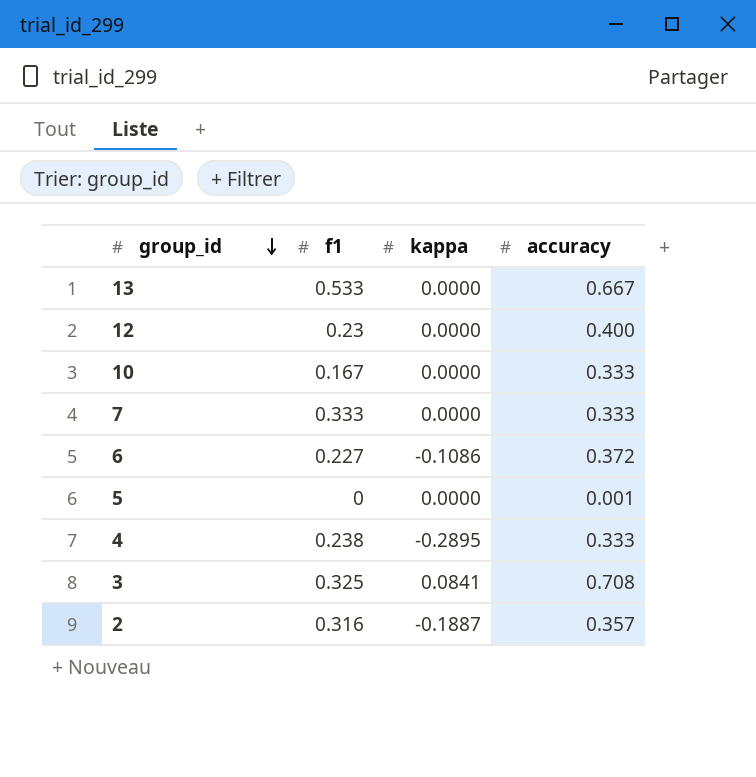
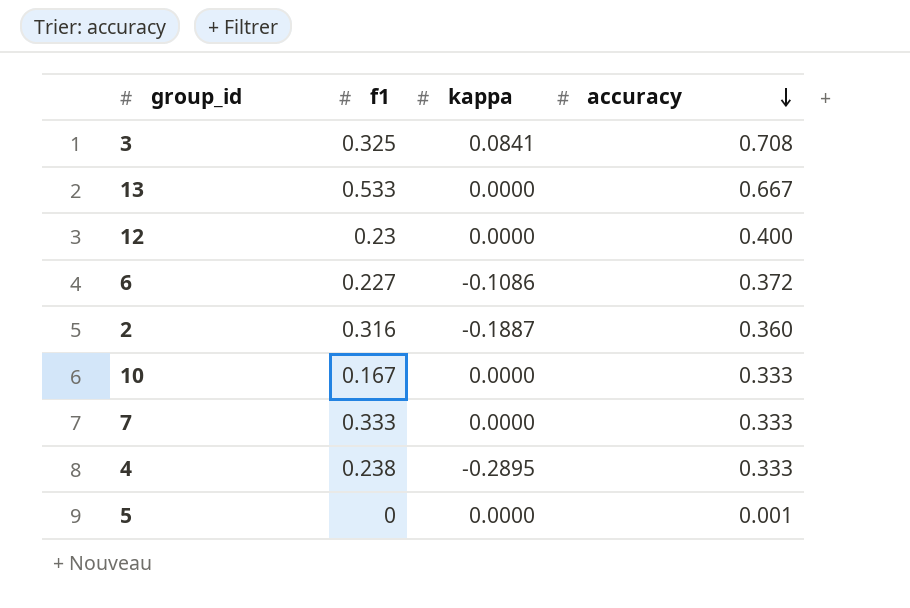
row order: group_id descending -> accuracy descending
2 | accuracy: 0.357 -> 0.360

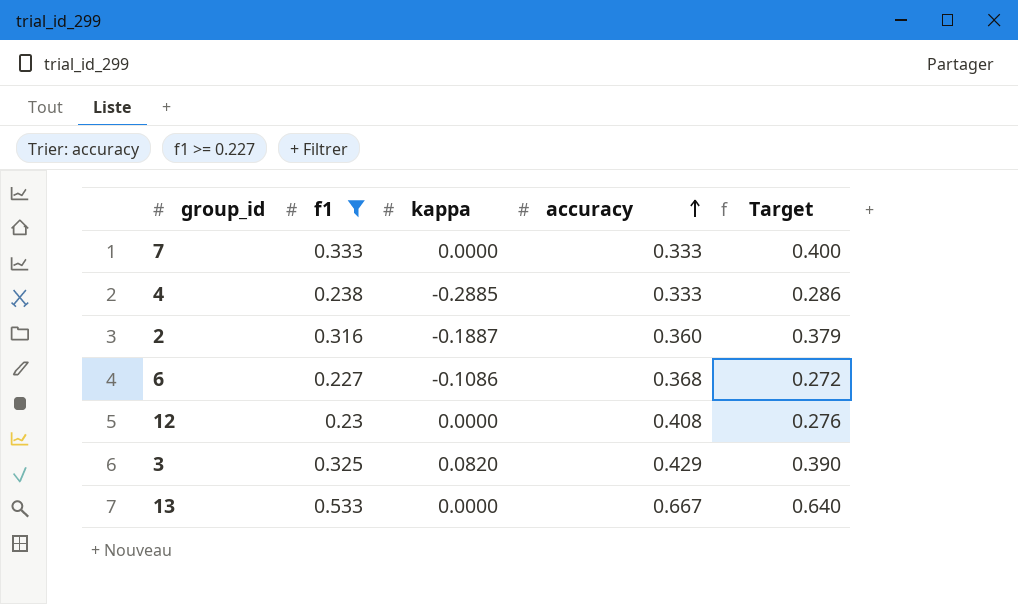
filter: none -> f1 >= 0.227
row order: accuracy descending -> accuracy ascending
column Target | formula: none -> [f1] * 1.2
4 | kappa: -0.2895 -> -0.2885
6 | accuracy: 0.372 -> 0.368
12 | accuracy: 0.400 -> 0.408
3 | kappa: 0.0841 -> 0.0820
3 | accuracy: 0.708 -> 0.429

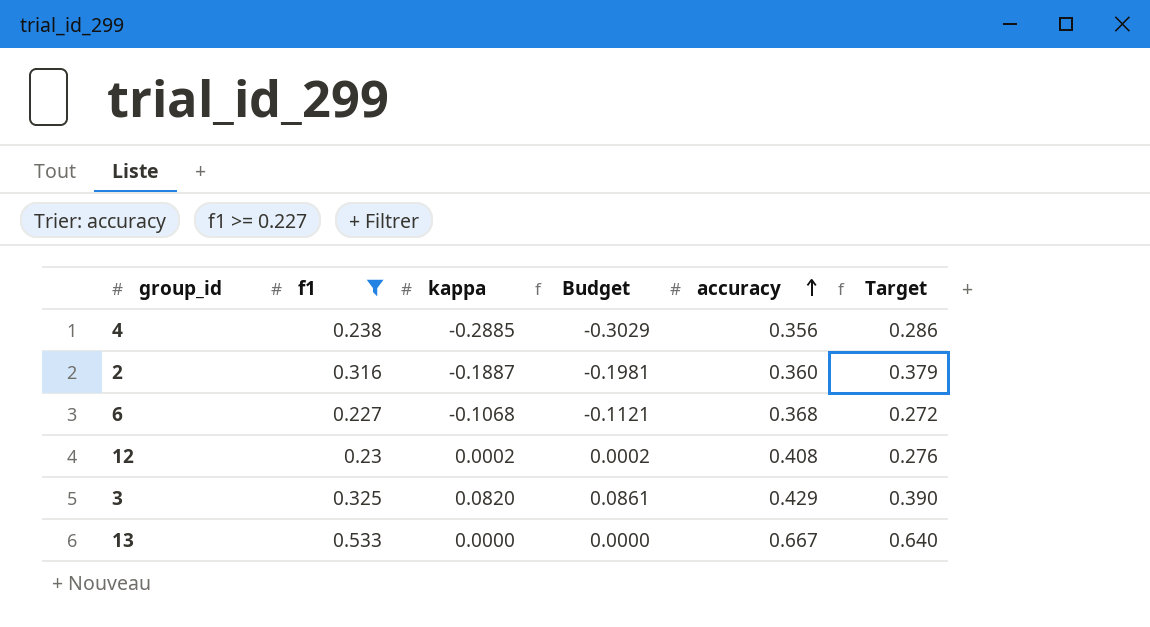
column Budget | formula: none -> [kappa] * 1.05
row 7: 0.333 | 0.0000 | 0.333 | 0.400 -> none
4 | accuracy: 0.333 -> 0.356
6 | kappa: -0.1086 -> -0.1068
12 | kappa: 0.0000 -> 0.0002

